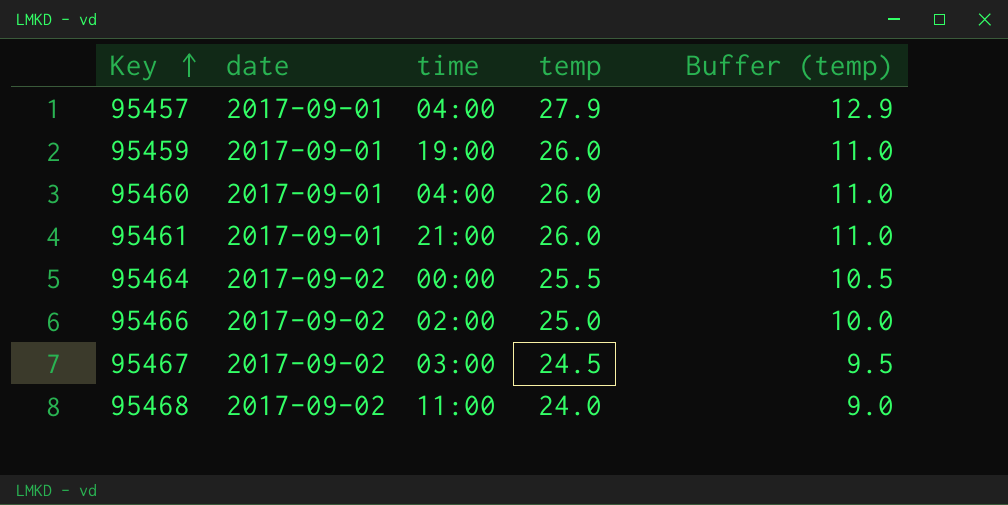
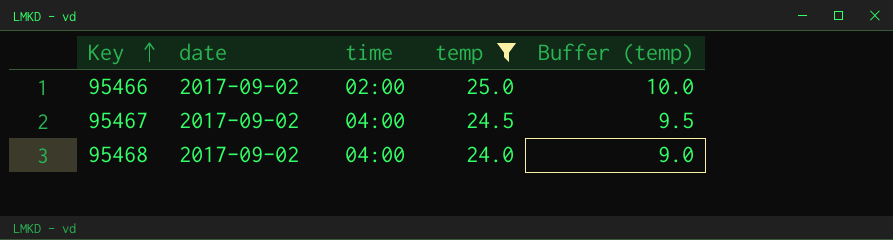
filter: none -> temp <= 25.0
95467 | time: 03:00 -> 04:00
95468 | time: 11:00 -> 04:00

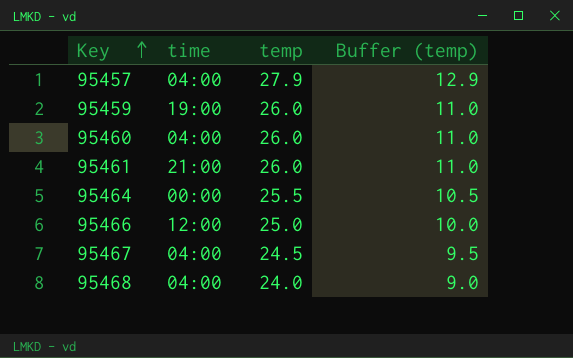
filter: temp <= 25.0 -> none
column date | position: 2 -> none
95466 | time: 02:00 -> 12:00

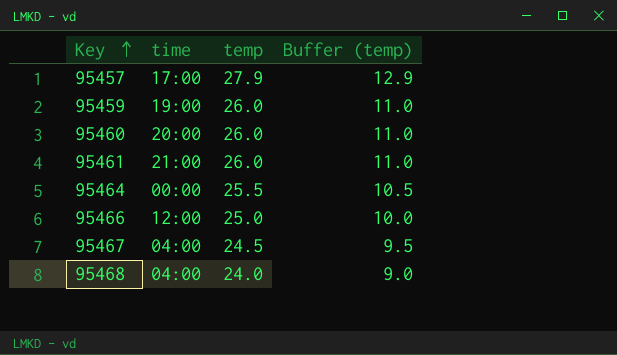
95457 | time: 04:00 -> 17:00
95460 | time: 04:00 -> 20:00

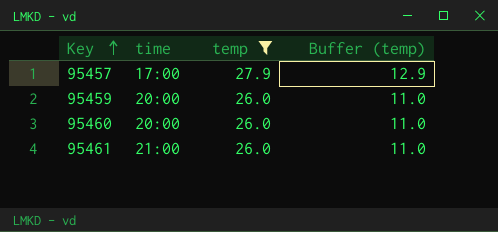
filter: none -> temp >= 26.0
95459 | time: 19:00 -> 20:00

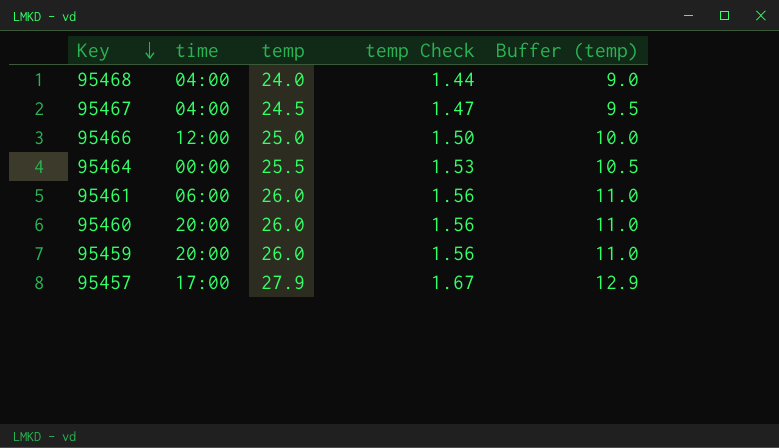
filter: temp >= 26.0 -> none
row order: Key ascending -> Key descending
column temp Check | formula: none -> [temp] * 0.06
95461 | time: 21:00 -> 06:00

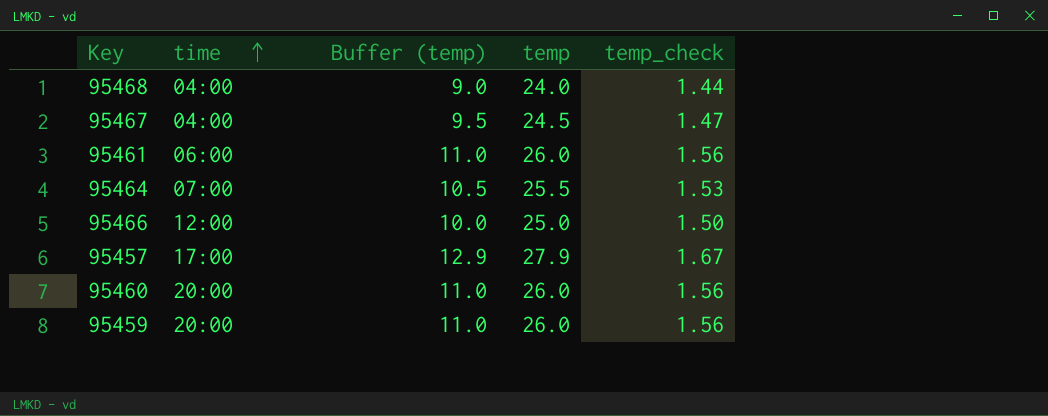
row order: Key descending -> time ascending
column Buffer (temp) | position: 5 -> 3
column name: temp Check -> temp_check
95464 | time: 00:00 -> 07:00

